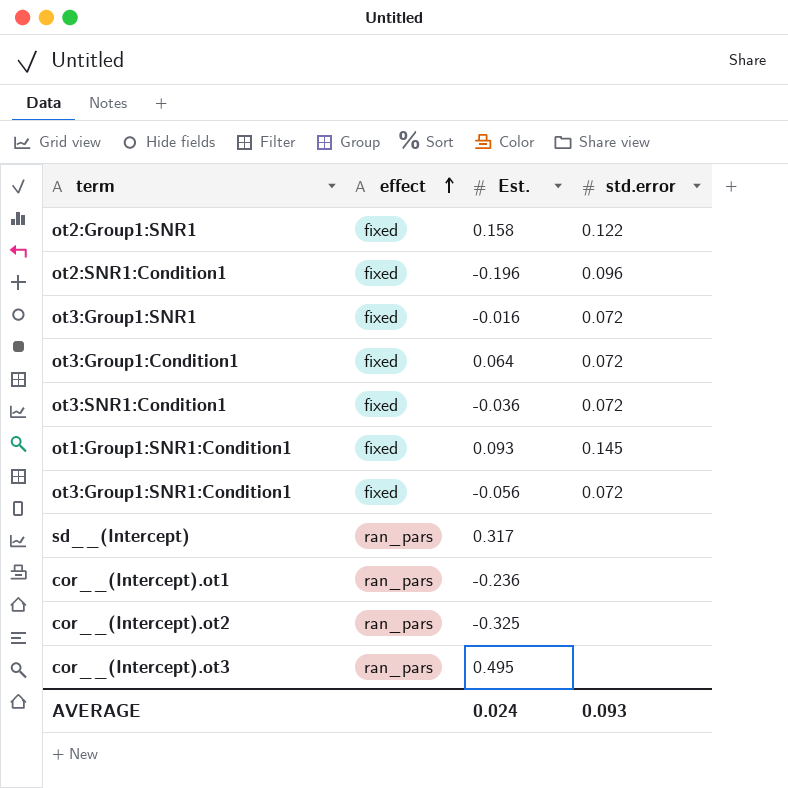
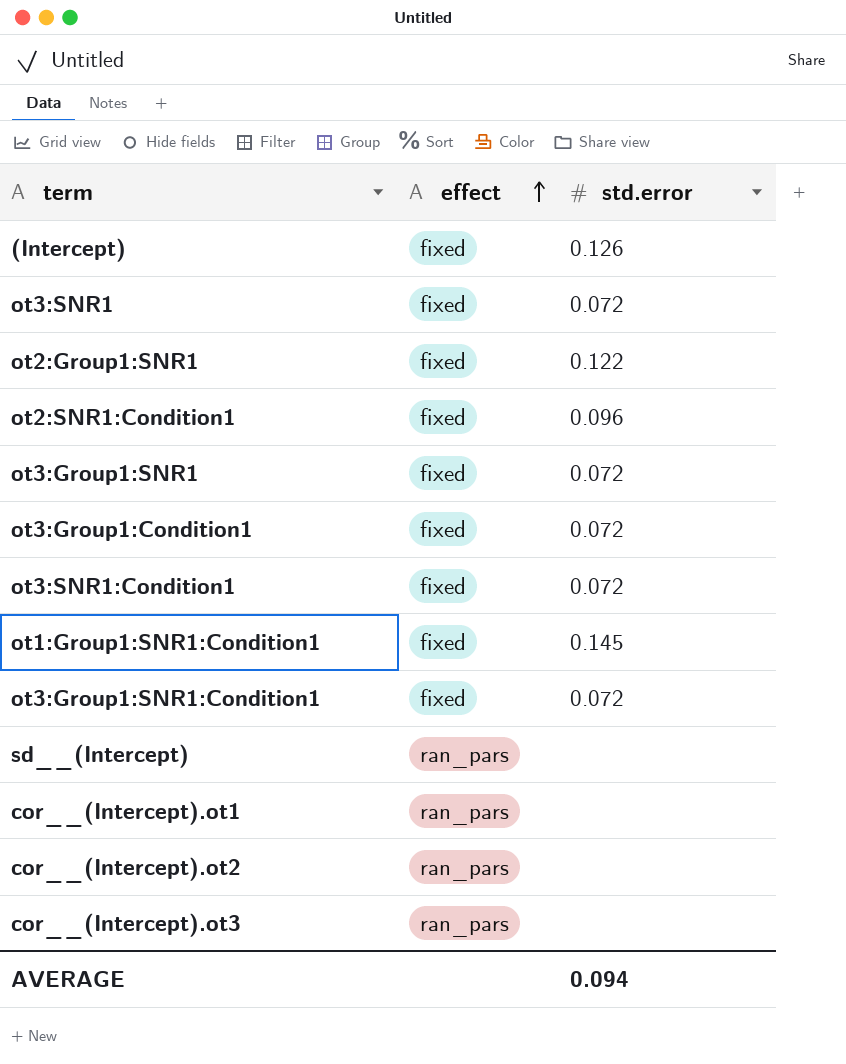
column Est. | position: 3 -> none
row (Intercept): none -> fixed | 0.126
row ot3:SNR1: none -> fixed | 0.072
AVERAGE | std.error: 0.093 -> 0.094

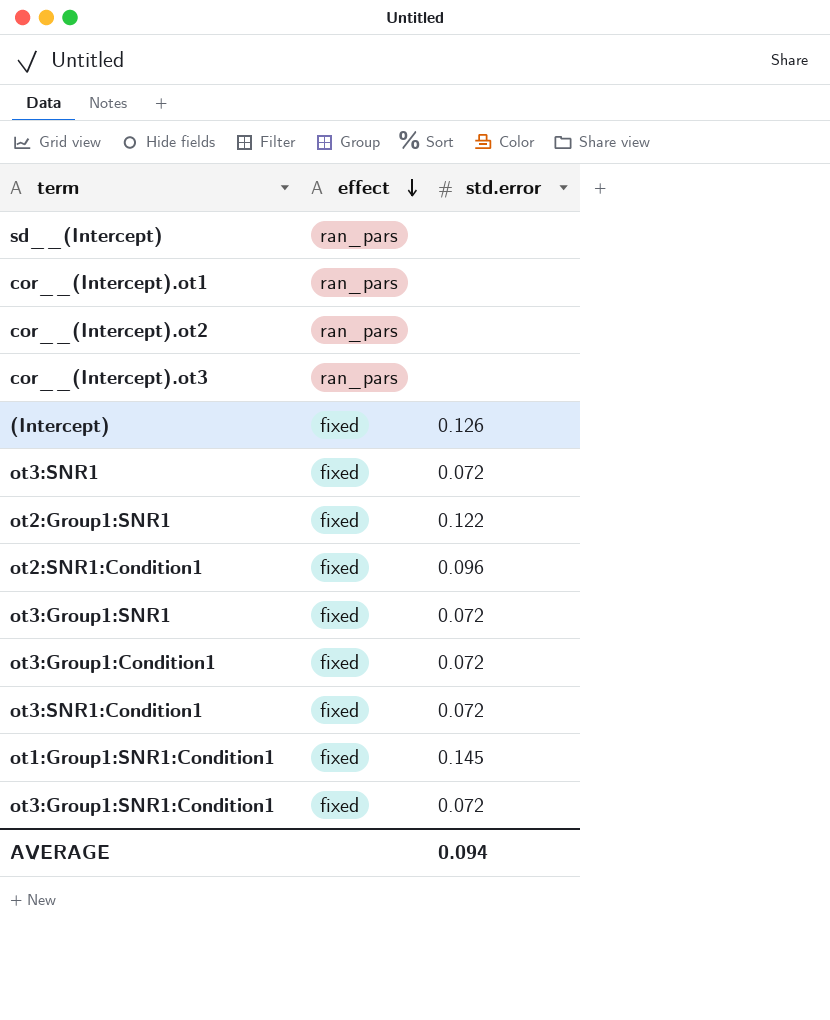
row order: effect ascending -> effect descending

